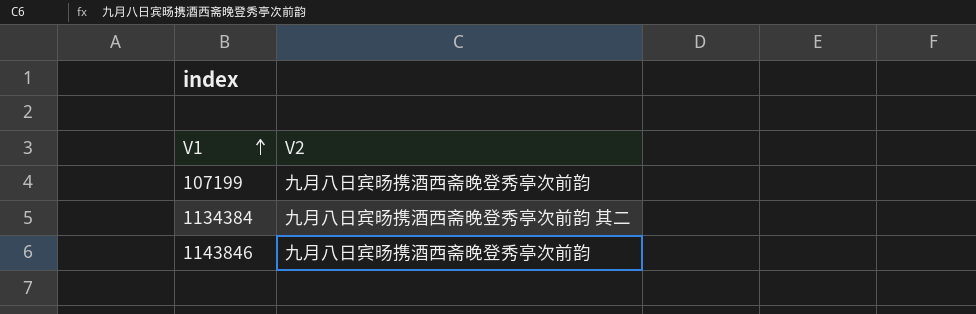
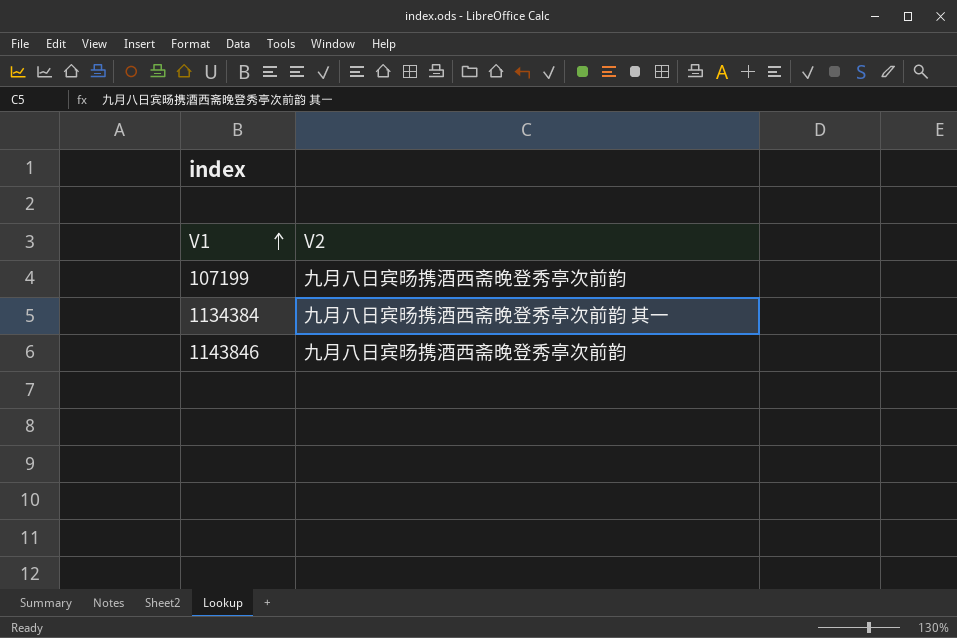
1134384 | V2: 九月八日宾旸携酒西斋晚登秀亭次前韵 其二 -> 九月八日宾旸携酒西斋晚登秀亭次前韵 其一

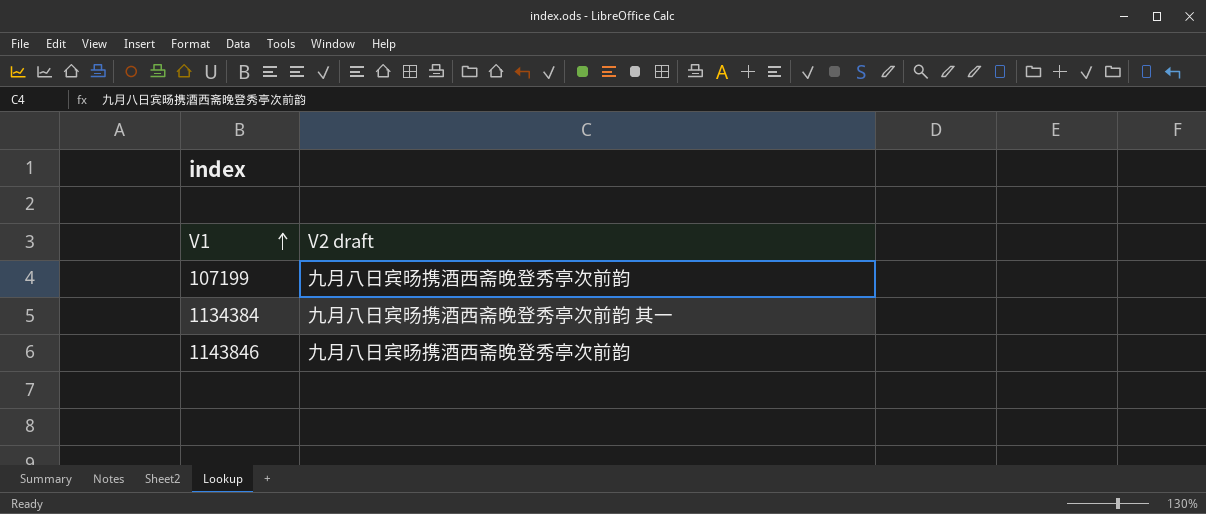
column name: V2 -> V2 draft

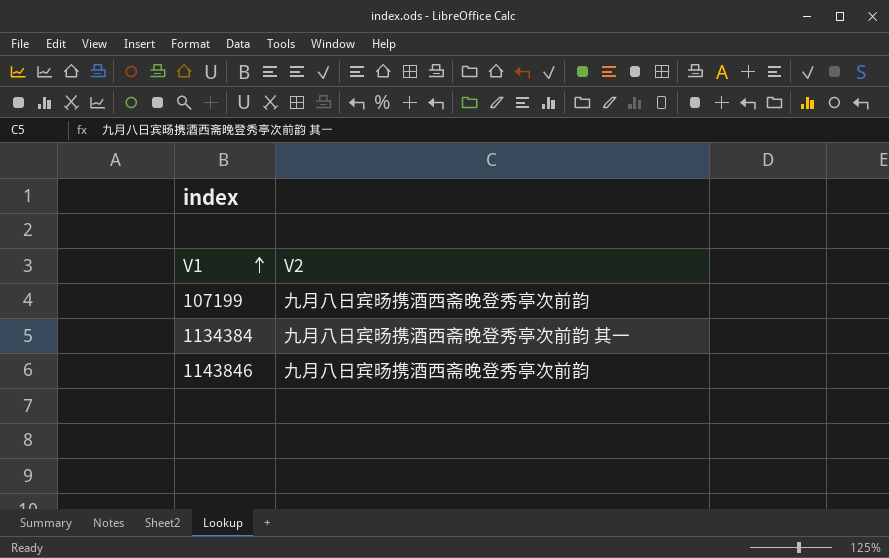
column name: V2 draft -> V2

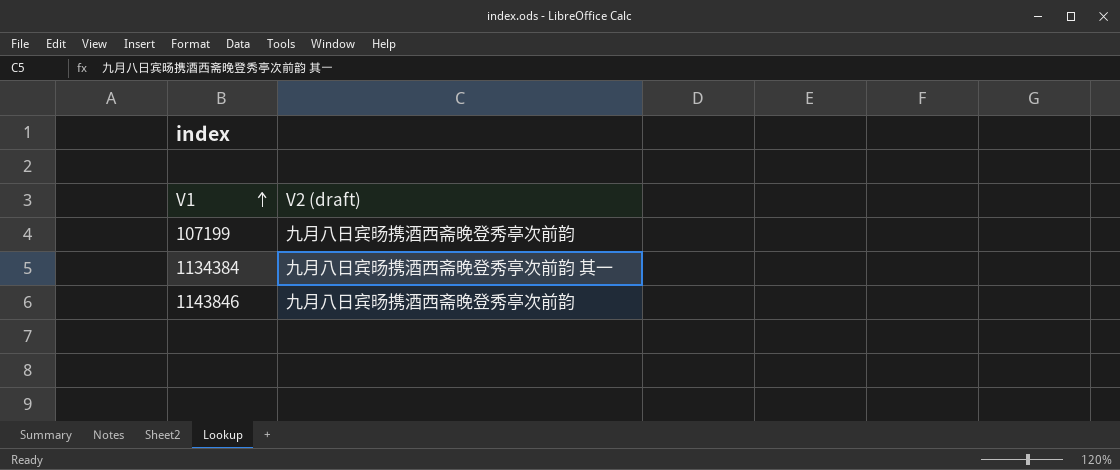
column name: V2 -> V2 (draft)

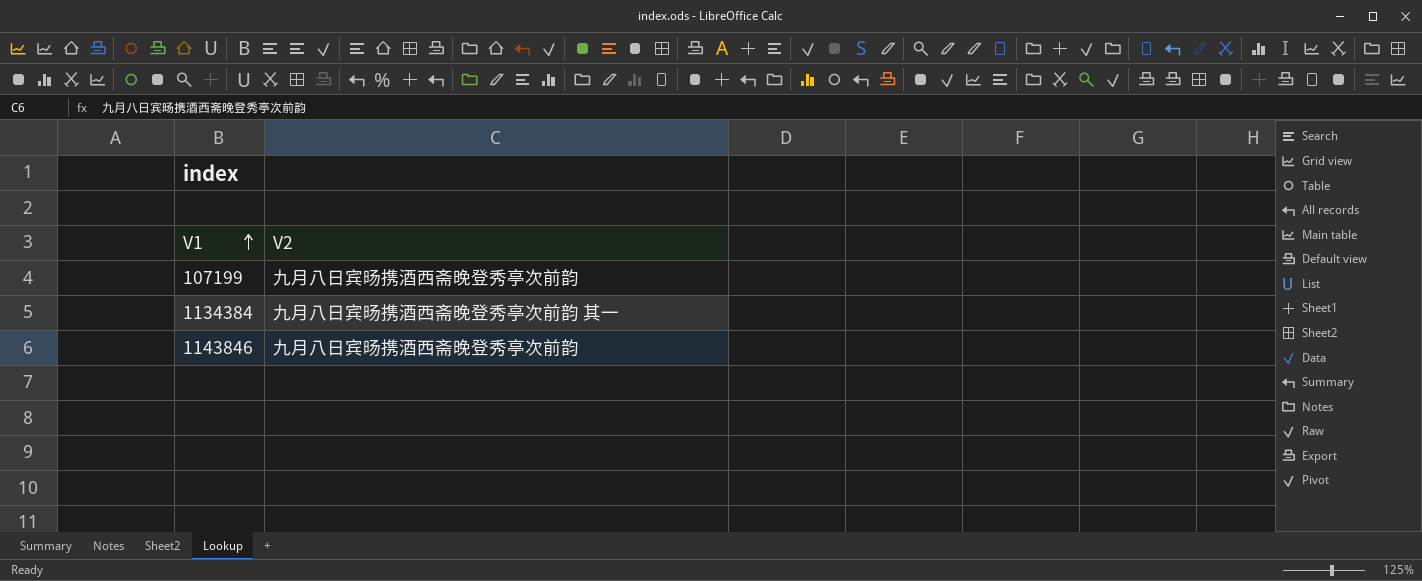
column name: V2 (draft) -> V2

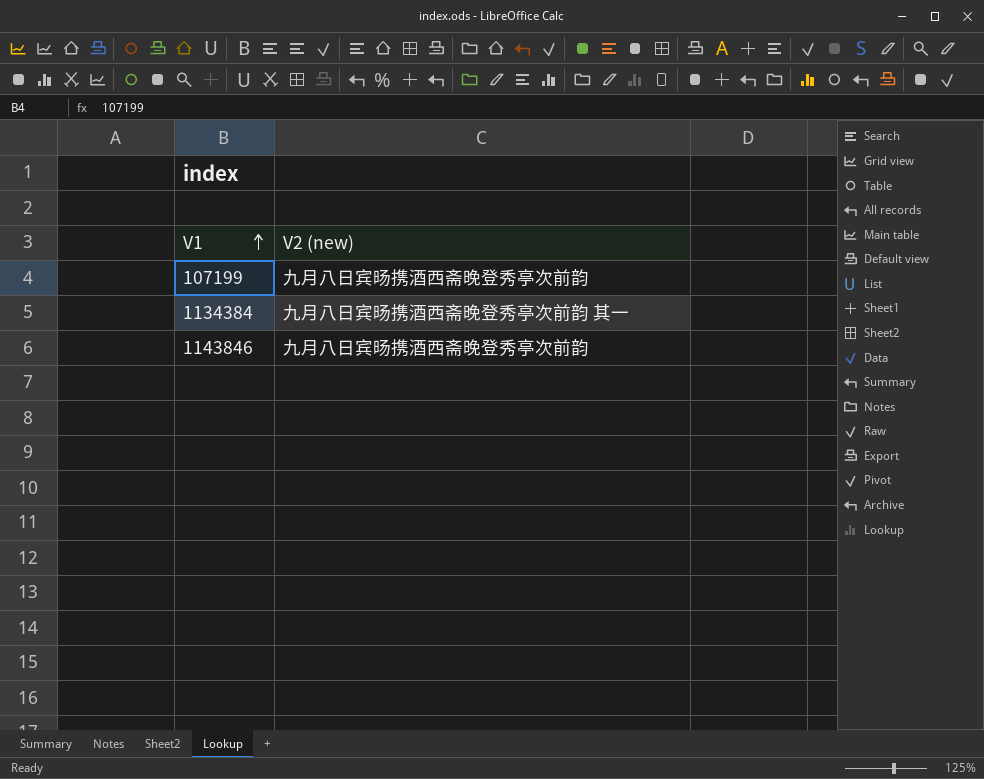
column name: V2 -> V2 (new)

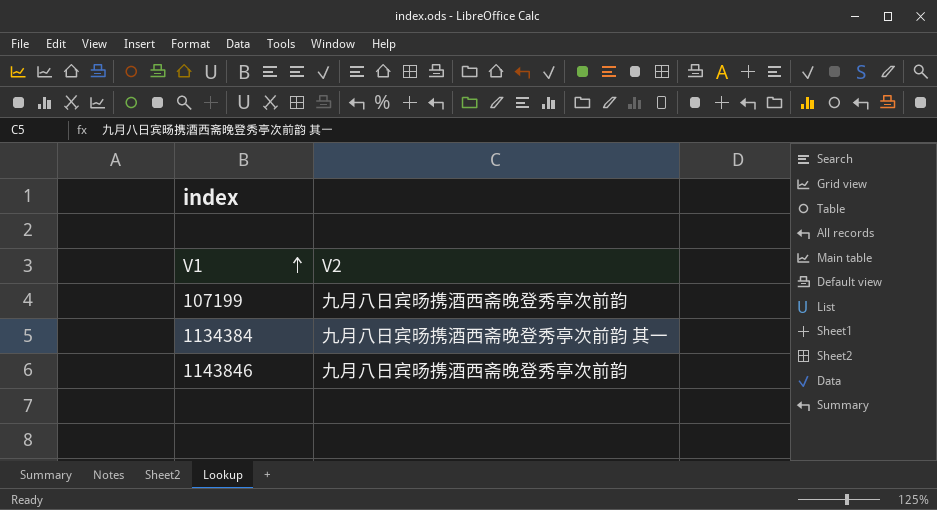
column name: V2 (new) -> V2

